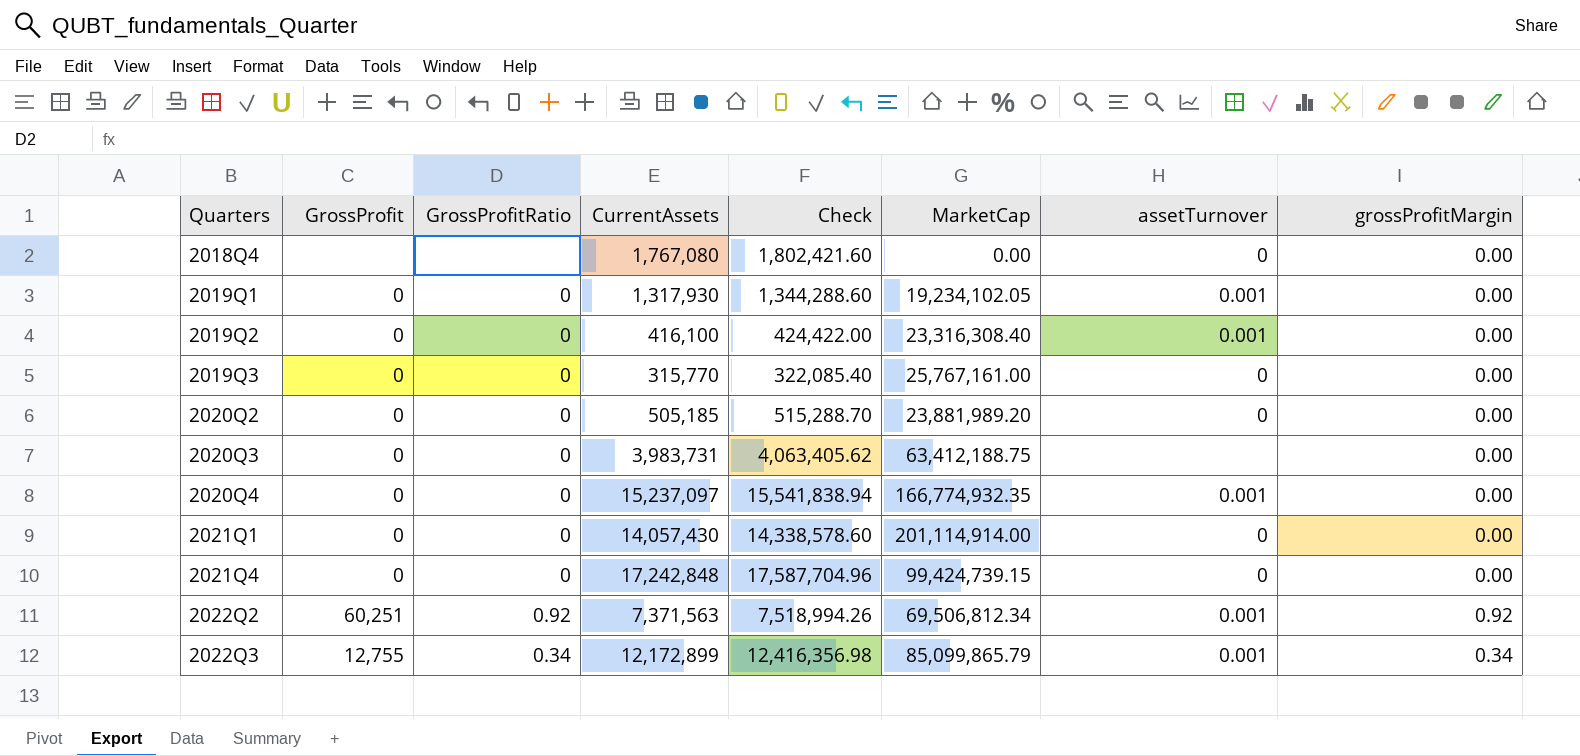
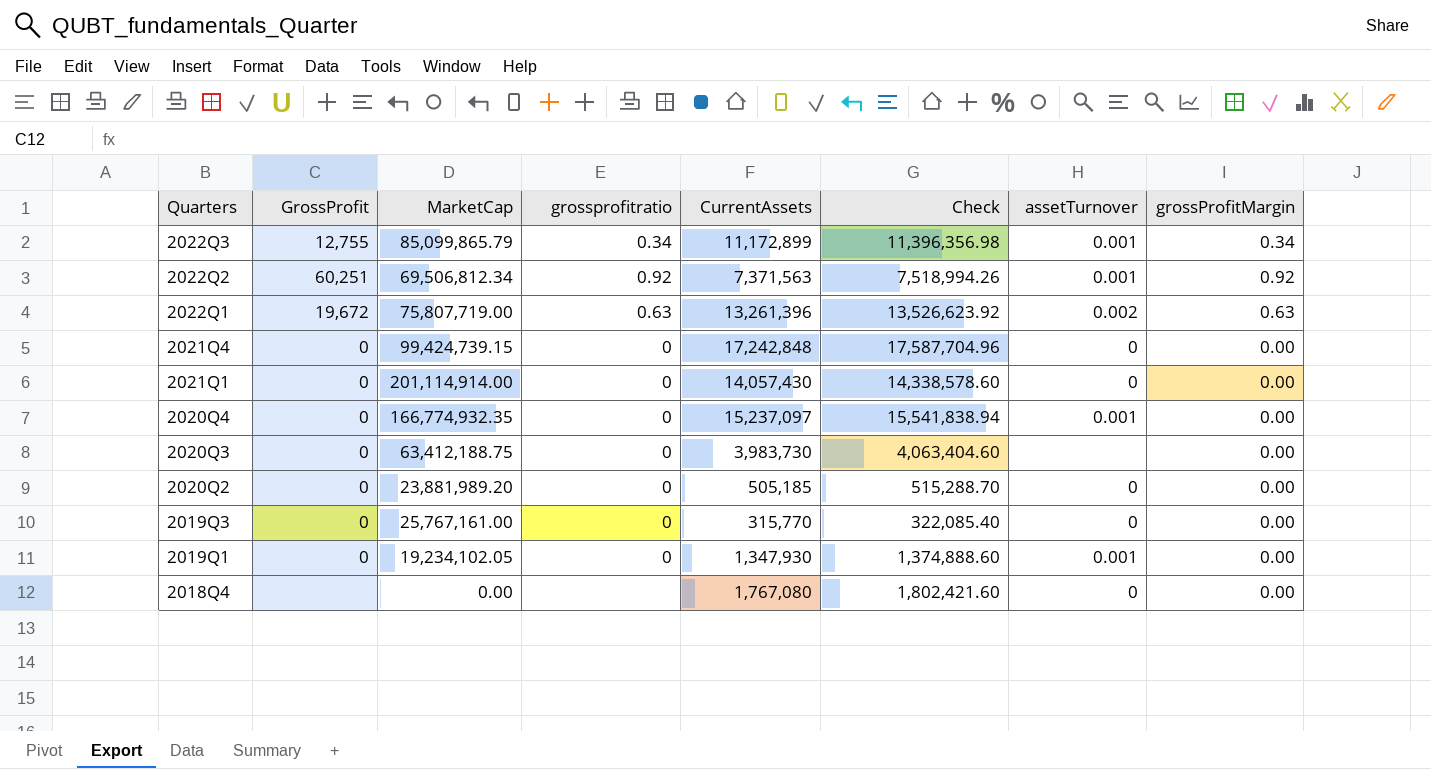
row order: Quarters ascending -> Quarters descending
column MarketCap | position: 6 -> 3
column name: GrossProfitRatio -> grossprofitratio
row 2019Q2: 0 | 0 | 416,100 | 424,422.00 | 23,316,308.40 | 0.001 | 0.00 -> none
2022Q3 | CurrentAssets: 12,172,899 -> 11,172,899
2022Q3 | Check: 12,416,356.98 -> 11,396,356.98
row 2022Q1: none -> 19,672 | 75,807,719.00 | 0.63 | 13,261,396 | 13,526,623.92 | 0.002 | 0.63
2020Q3 | CurrentAssets: 3,983,731 -> 3,983,730
2020Q3 | Check: 4,063,405.62 -> 4,063,404.60
2019Q1 | CurrentAssets: 1,317,930 -> 1,347,930
2019Q1 | Check: 1,344,288.60 -> 1,374,888.60

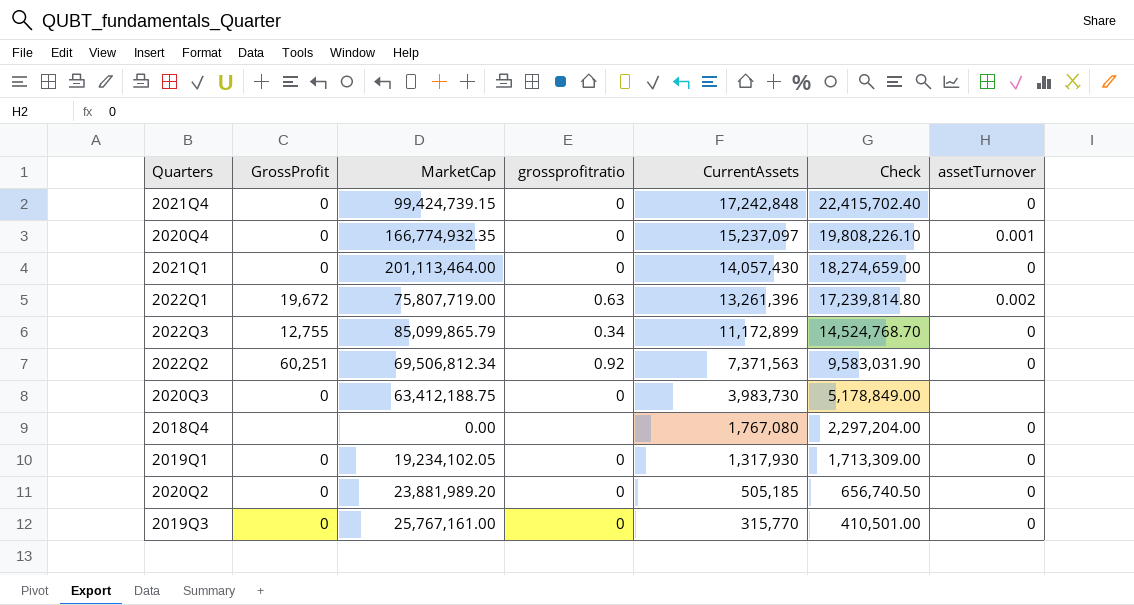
row order: Quarters descending -> CurrentAssets descending
column grossProfitMargin | position: 8 -> none
column Check | formula: [CurrentAssets] * 1.02 -> [CurrentAssets] * 1.3
2021Q1 | MarketCap: 201,114,914.00 -> 201,113,464.00
2022Q3 | assetTurnover: 0.001 -> 0
2022Q2 | assetTurnover: 0.001 -> 0
2019Q1 | CurrentAssets: 1,347,930 -> 1,317,930
2019Q1 | assetTurnover: 0.001 -> 0

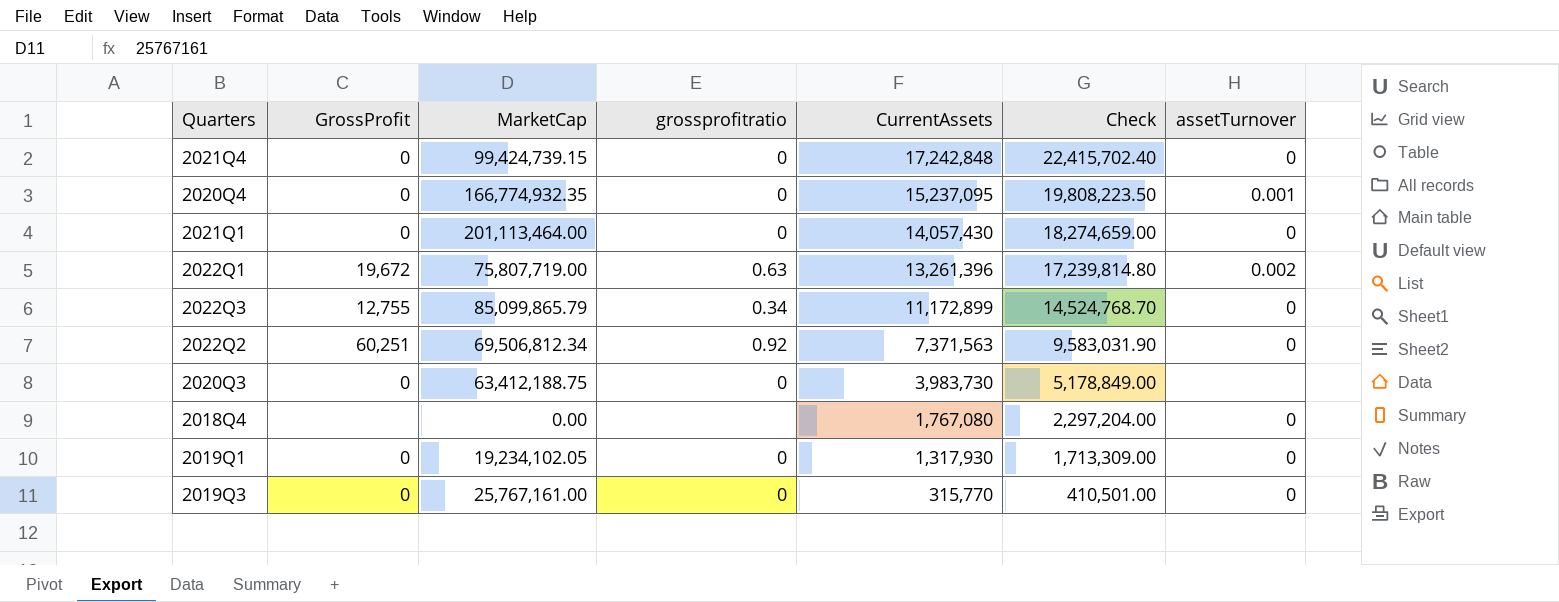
row 2020Q2: 0 | 23,881,989.20 | 0 | 505,185 | 656,740.50 | 0 -> none
2020Q4 | CurrentAssets: 15,237,097 -> 15,237,095
2020Q4 | Check: 19,808,226.10 -> 19,808,223.50

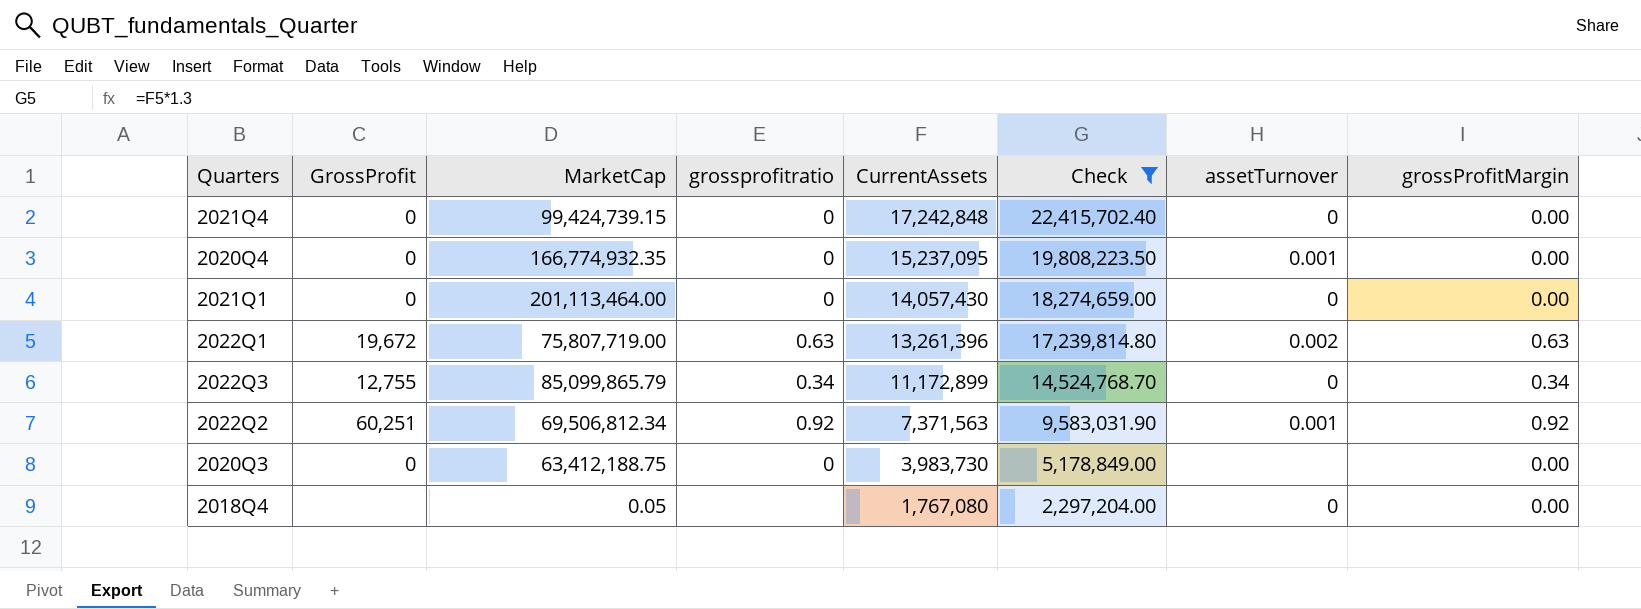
filter: none -> Check >= 2,297,204.00
column grossProfitMargin | position: none -> 8
2022Q2 | assetTurnover: 0 -> 0.001
2018Q4 | MarketCap: 0.00 -> 0.05

